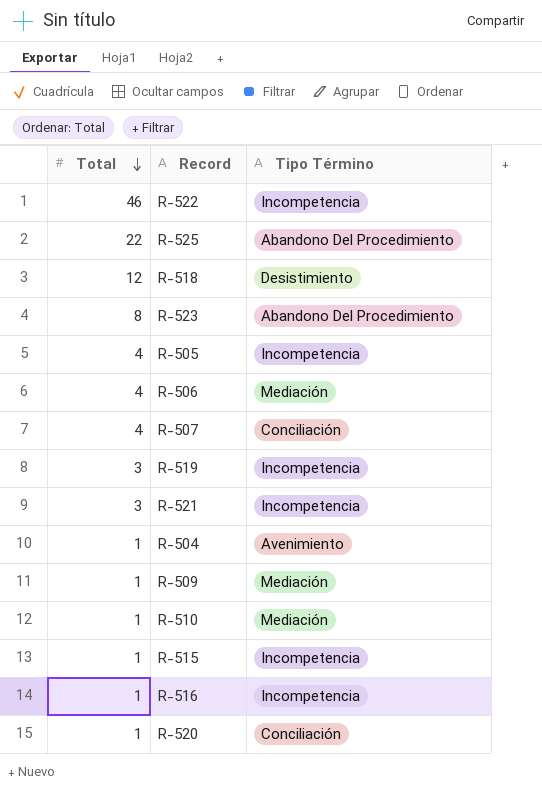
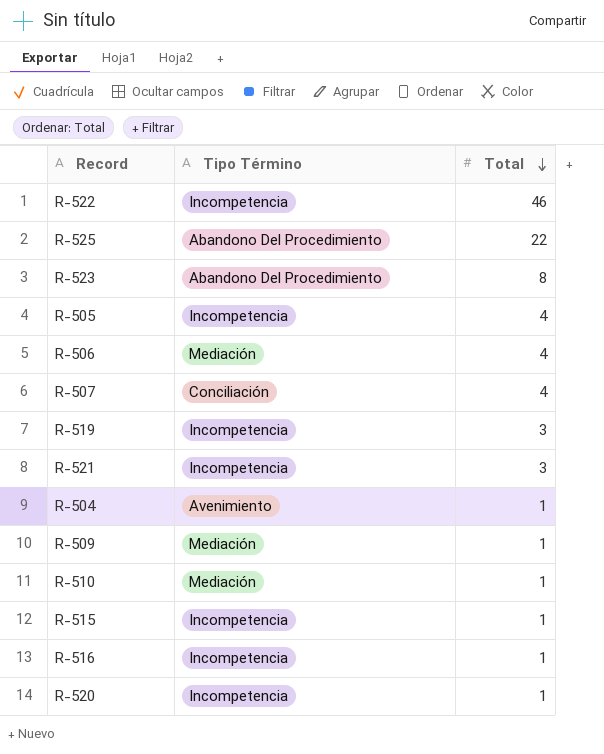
column Total | position: 1 -> 3
row R-518: 12 | Desistimiento -> none
R-520 | Tipo Término: Conciliación -> Incompetencia

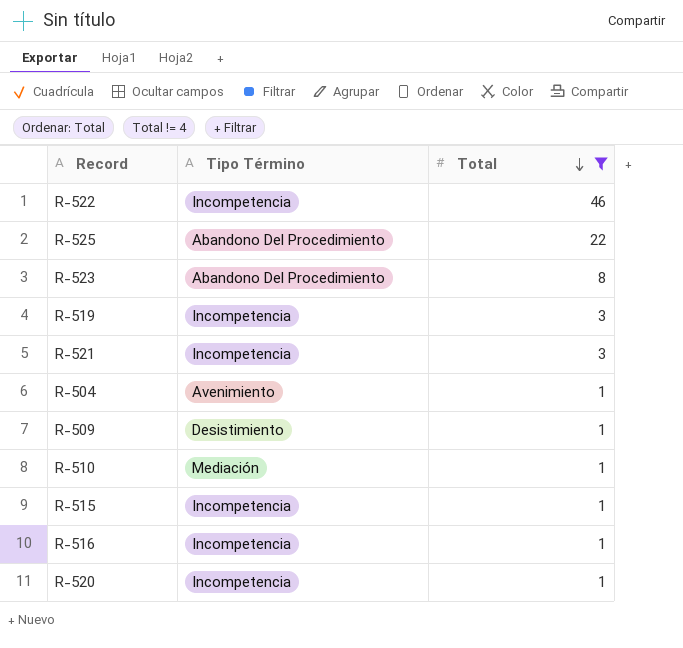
filter: none -> Total != 4
R-509 | Tipo Término: Mediación -> Desistimiento

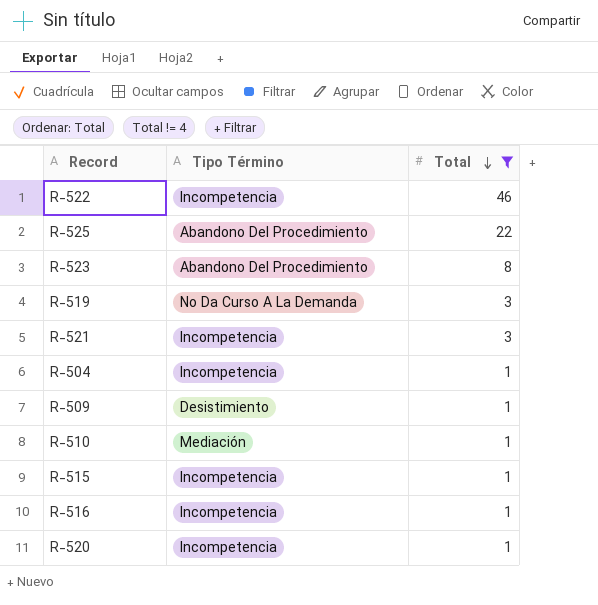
R-519 | Tipo Término: Incompetencia -> No Da Curso A La Demanda
R-504 | Tipo Término: Avenimiento -> Incompetencia

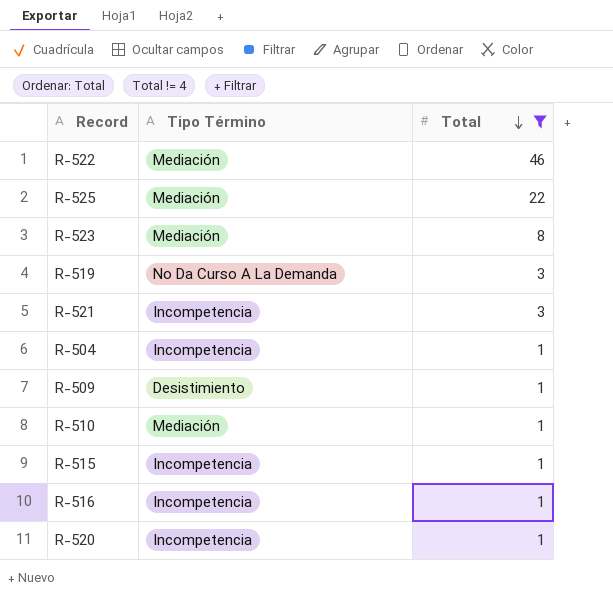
R-522 | Tipo Término: Incompetencia -> Mediación
R-525 | Tipo Término: Abandono Del Procedimiento -> Mediación
R-523 | Tipo Término: Abandono Del Procedimiento -> Mediación

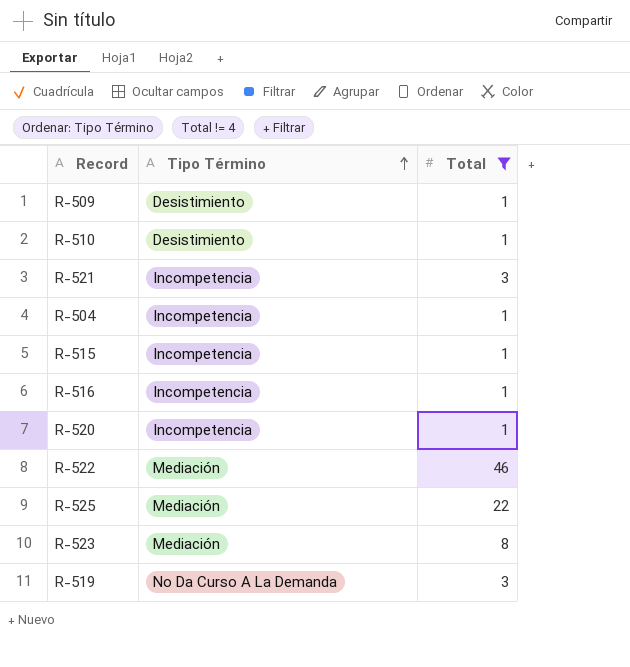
row order: Total descending -> Tipo Término ascending
R-510 | Tipo Término: Mediación -> Desistimiento

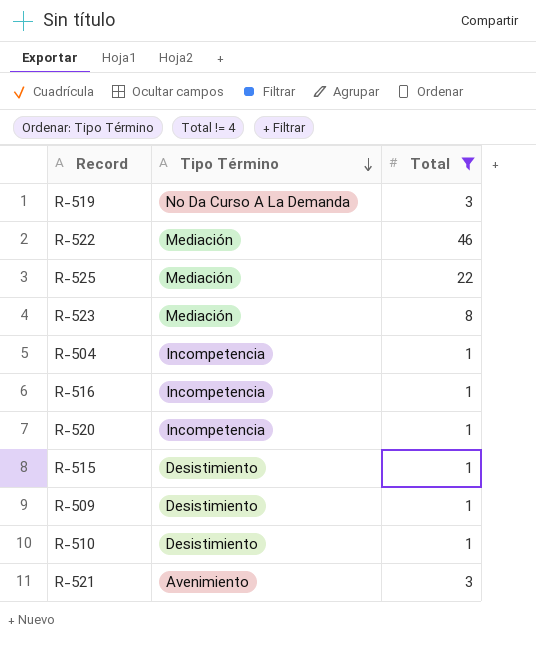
row order: Tipo Término ascending -> Tipo Término descending
R-515 | Tipo Término: Incompetencia -> Desistimiento
R-521 | Tipo Término: Incompetencia -> Avenimiento

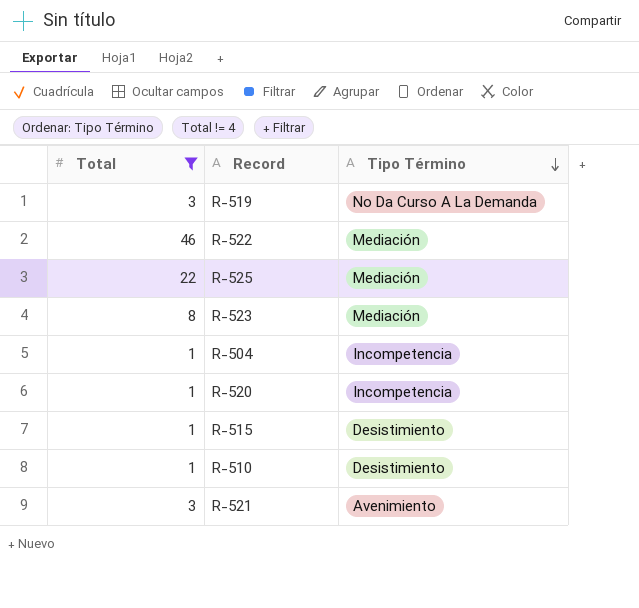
column Total | position: 3 -> 1
row R-516: Incompetencia | 1 -> none
row R-509: Desistimiento | 1 -> none

